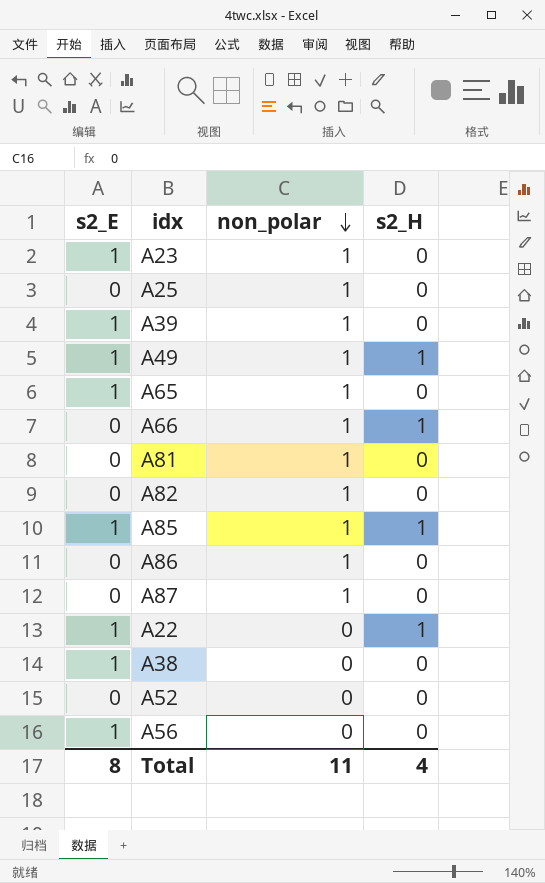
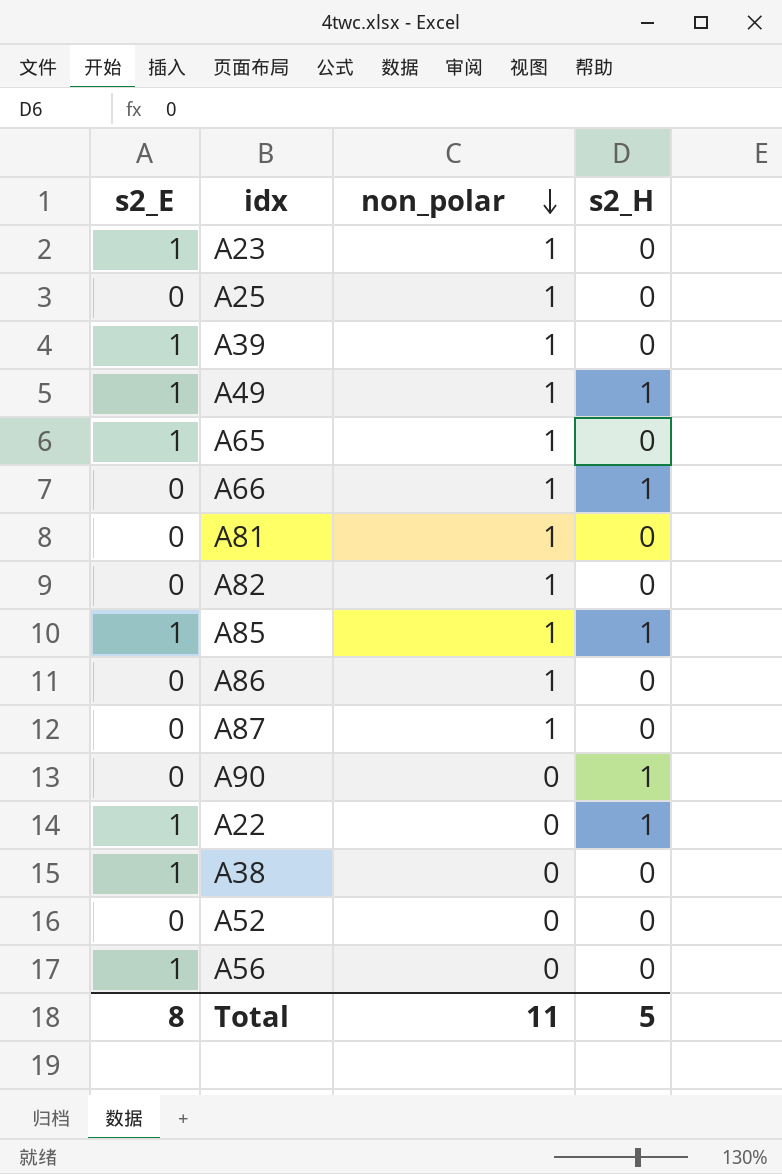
row A90: none -> 0 | 0 | 1
Total | s2_H: 4 -> 5

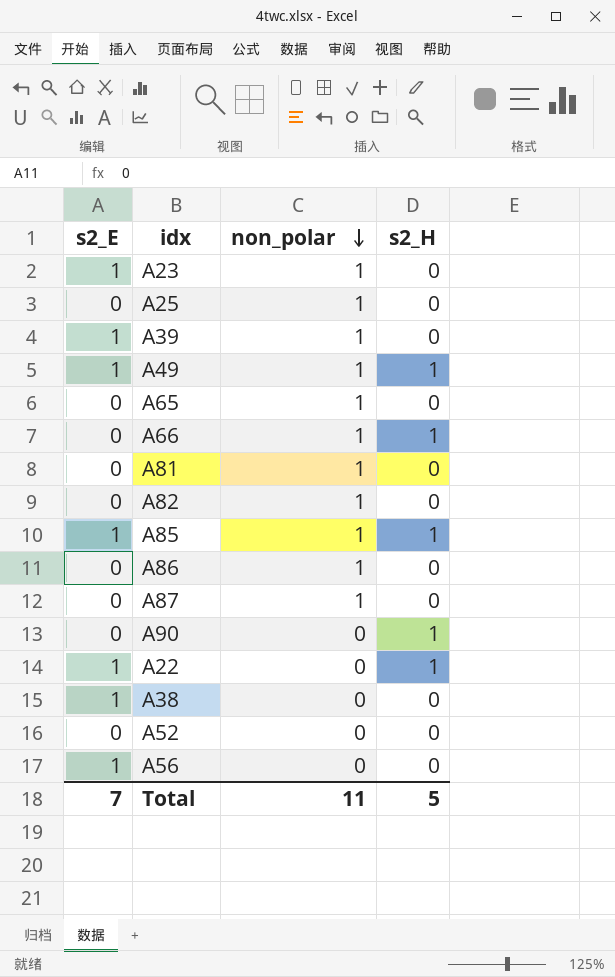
A65 | s2_E: 1 -> 0
Total | s2_E: 8 -> 7

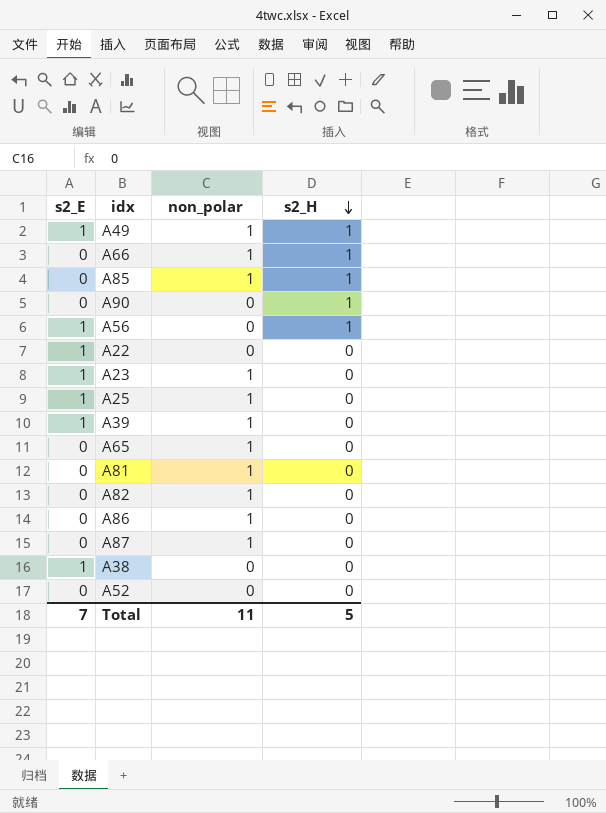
row order: non_polar descending -> s2_H descending
A85 | s2_E: 1 -> 0
A56 | s2_H: 0 -> 1
A22 | s2_H: 1 -> 0
A25 | s2_E: 0 -> 1

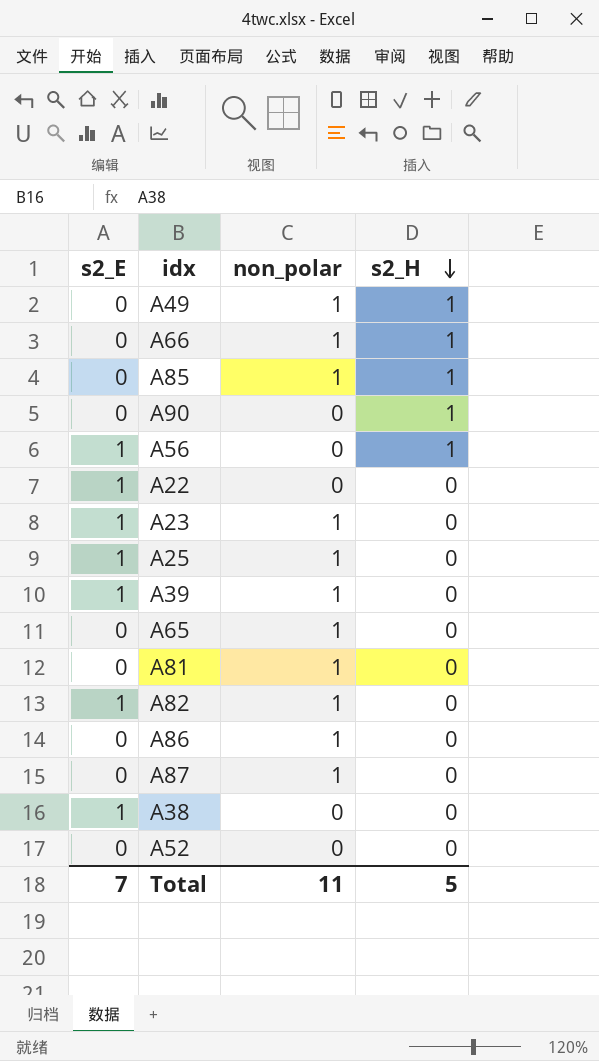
A49 | s2_E: 1 -> 0
A82 | s2_E: 0 -> 1

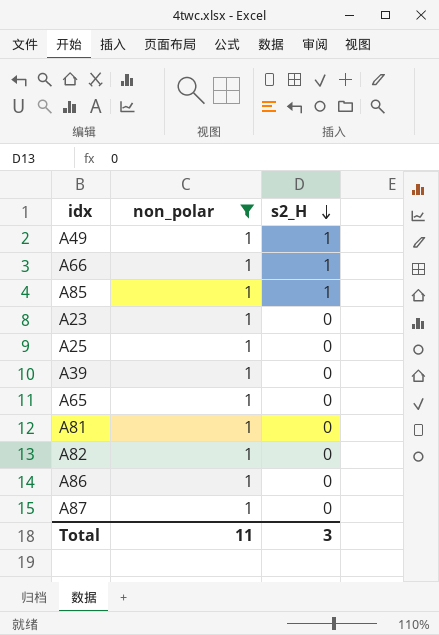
filter: none -> non_polar = 1
column s2_E | position: 1 -> none
Total | s2_H: 5 -> 3

